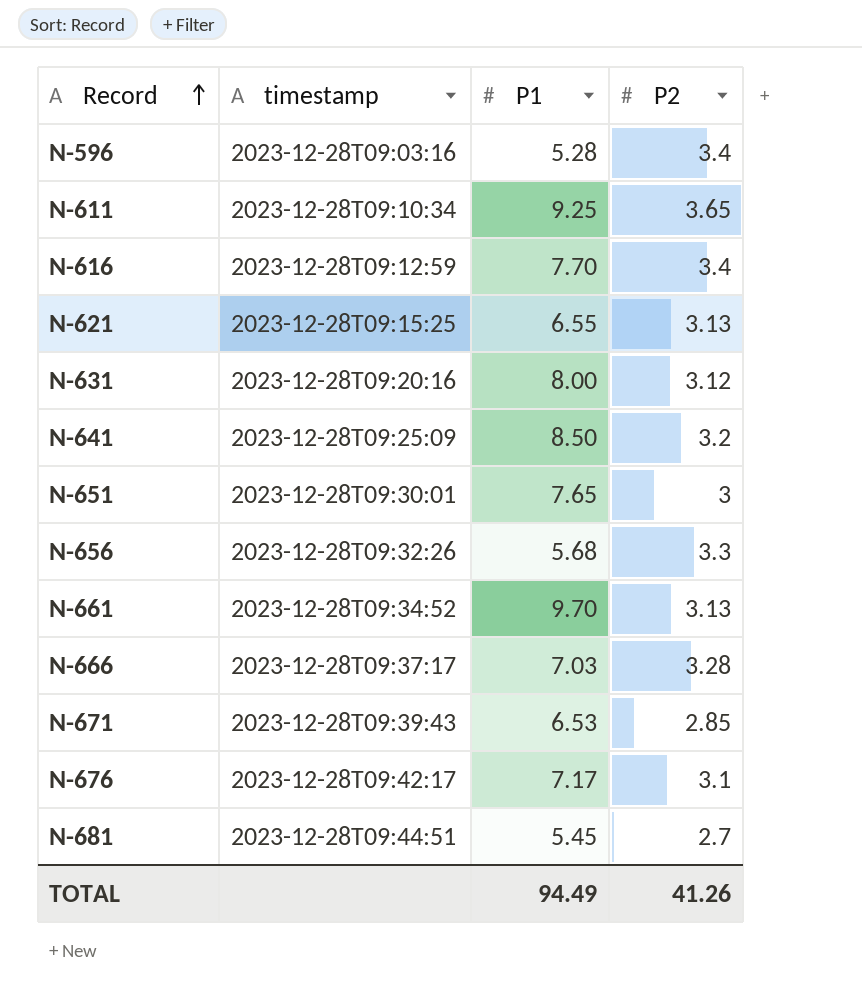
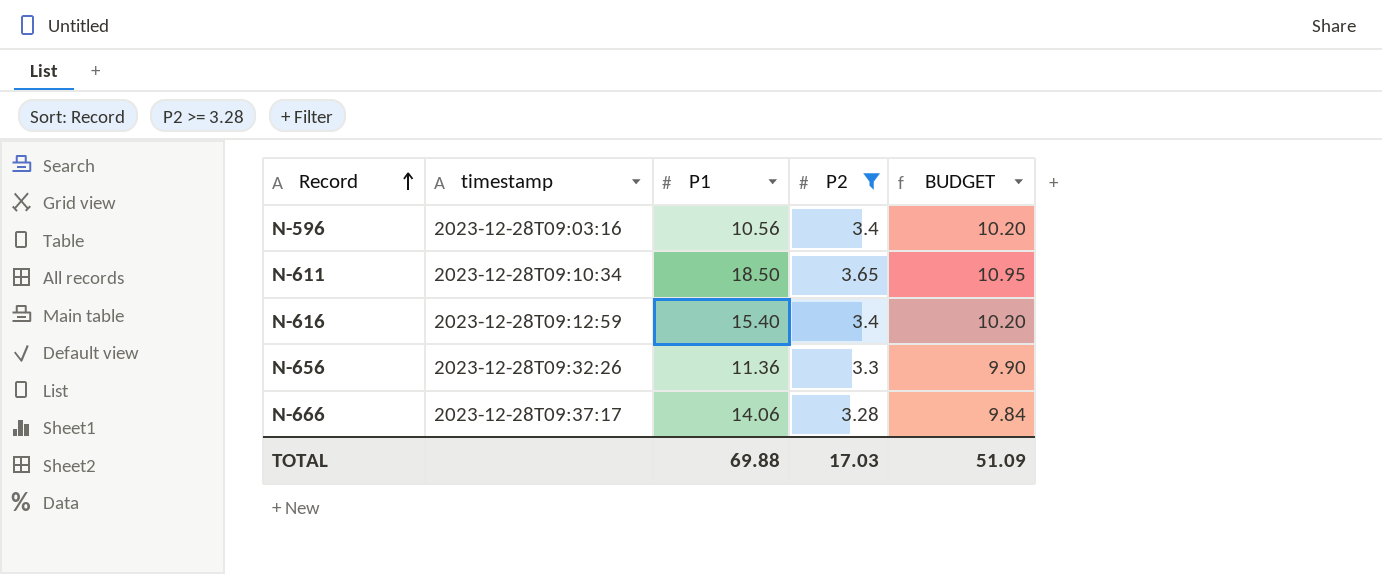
filter: none -> P2 >= 3.28
column BUDGET | formula: none -> [P2] * 3
N-596 | P1: 5.28 -> 10.56
N-611 | P1: 9.25 -> 18.50
N-616 | P1: 7.70 -> 15.40
N-656 | P1: 5.68 -> 11.36
N-666 | P1: 7.03 -> 14.06
TOTAL | P1: 94.49 -> 69.88
TOTAL | P2: 41.26 -> 17.03

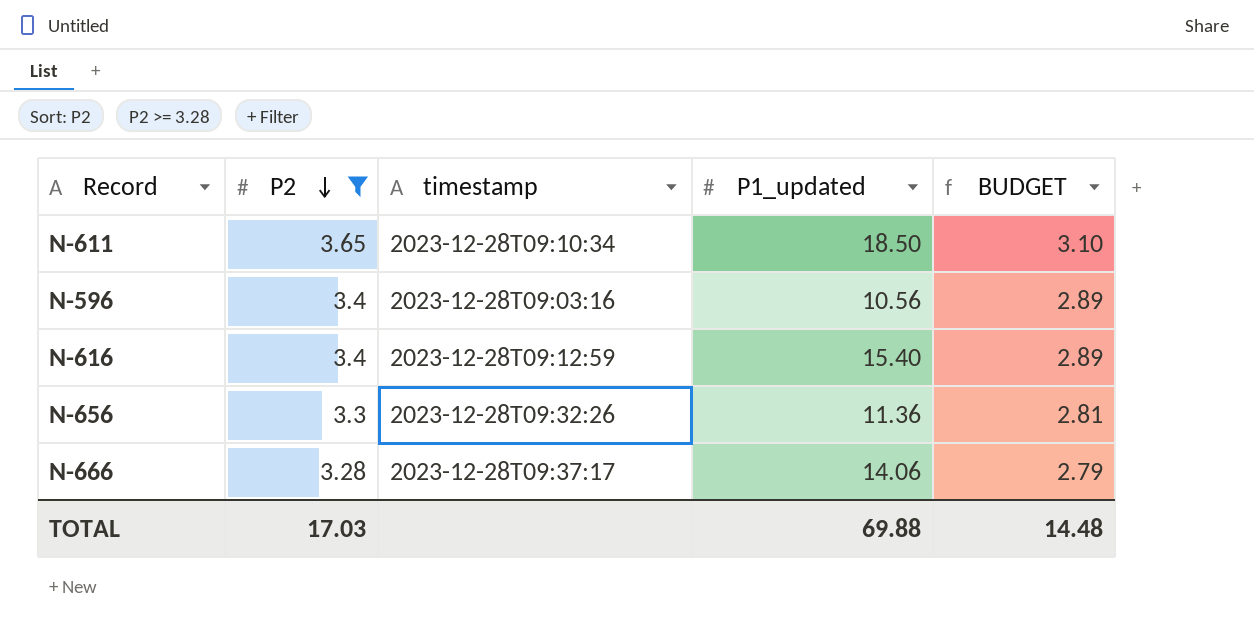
row order: Record ascending -> P2 descending
column P2 | position: 4 -> 2
column name: P1 -> P1_updated
column BUDGET | formula: [P2] * 3 -> [P2] * 0.85
TOTAL | BUDGET: 51.09 -> 14.48

